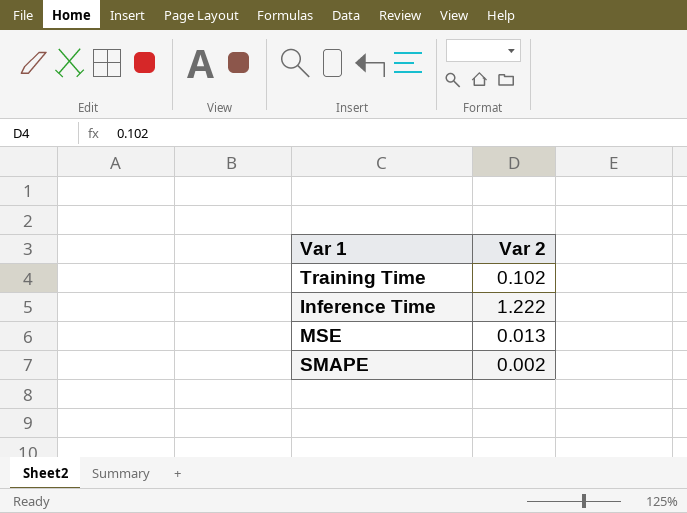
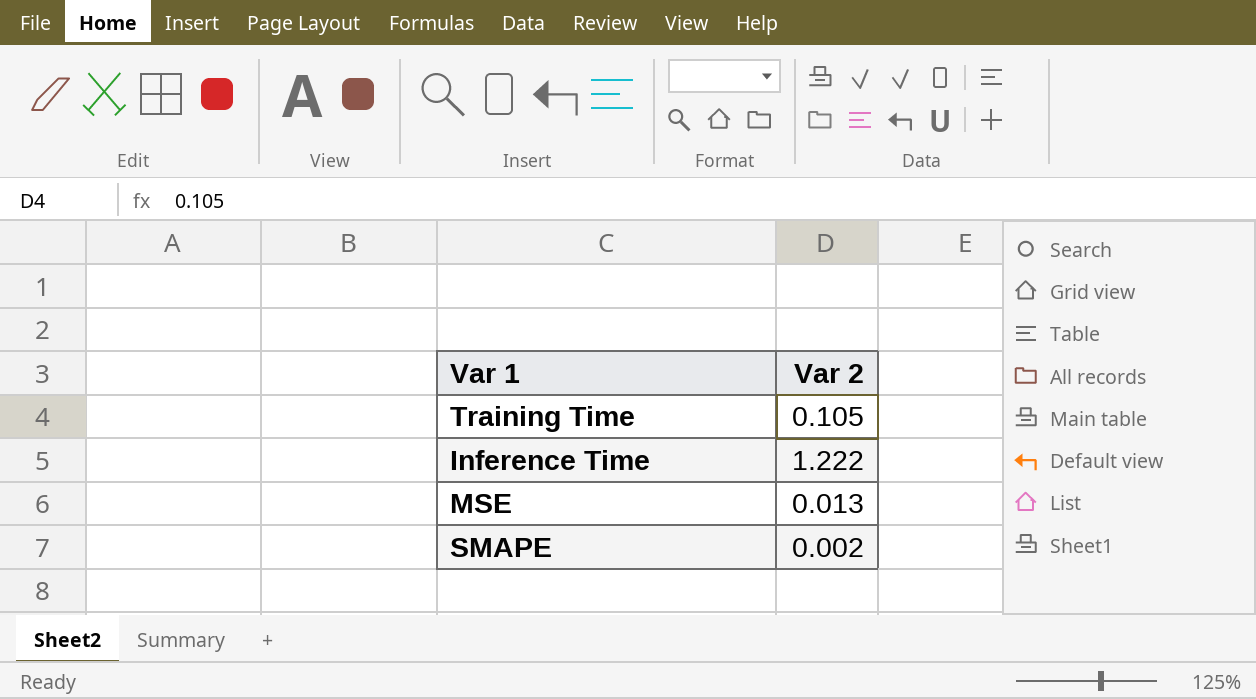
Training Time | Var 2: 0.102 -> 0.105

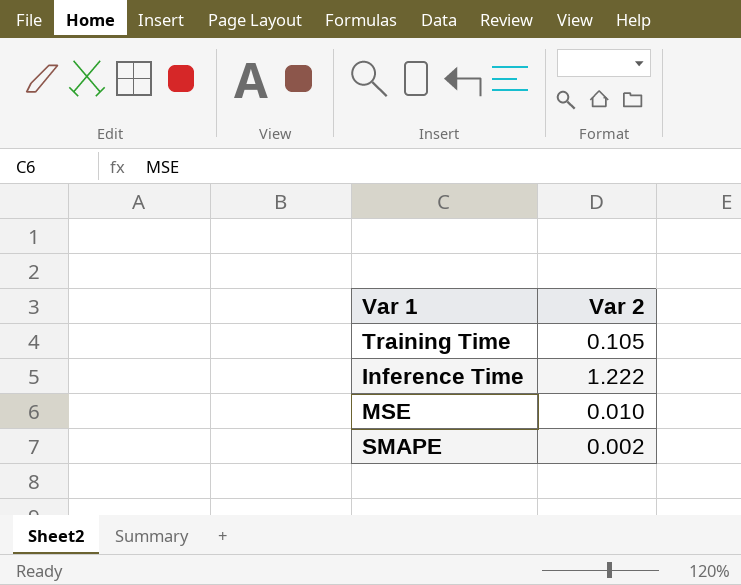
MSE | Var 2: 0.013 -> 0.010

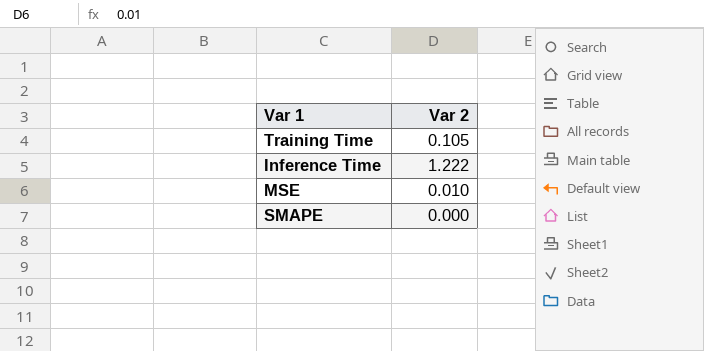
SMAPE | Var 2: 0.002 -> 0.000

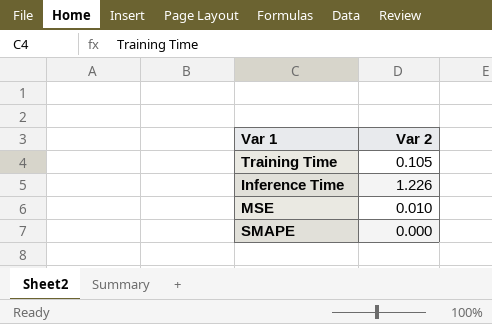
Inference Time | Var 2: 1.222 -> 1.226

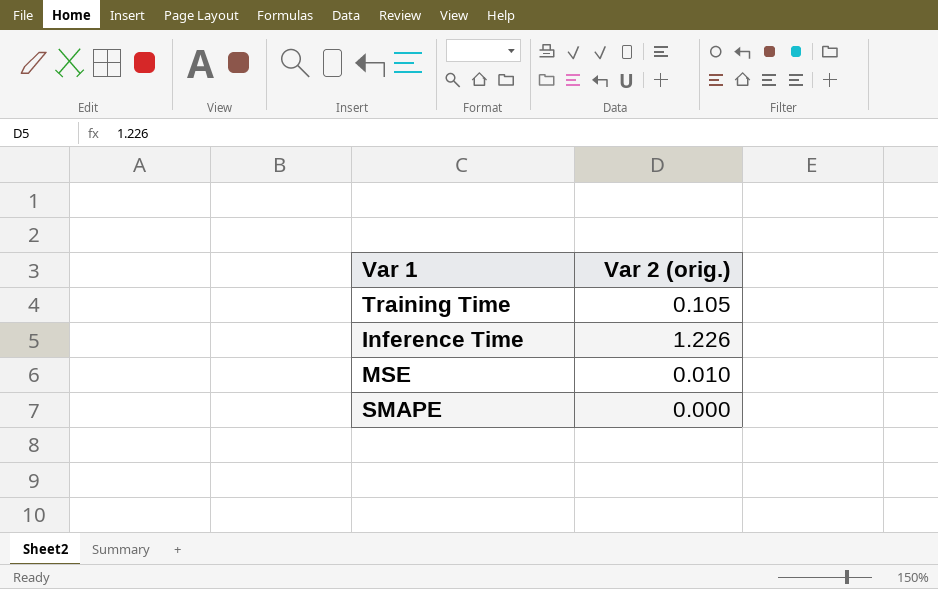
column name: Var 2 -> Var 2 (orig.)

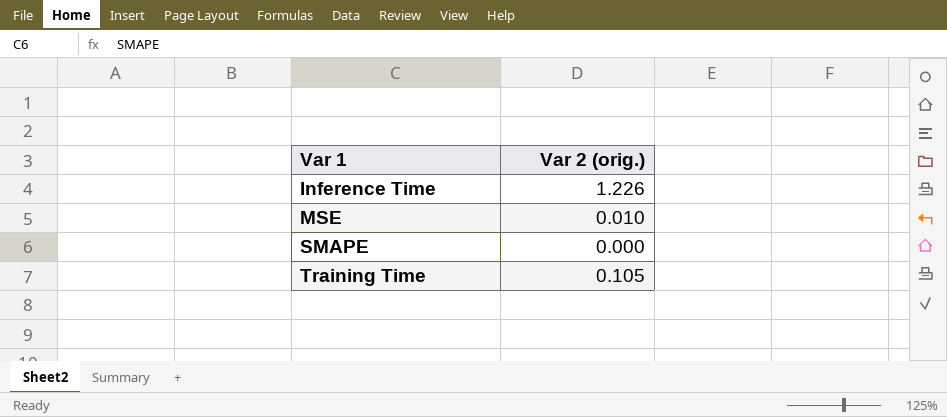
row order: none -> Var 1 ascending

